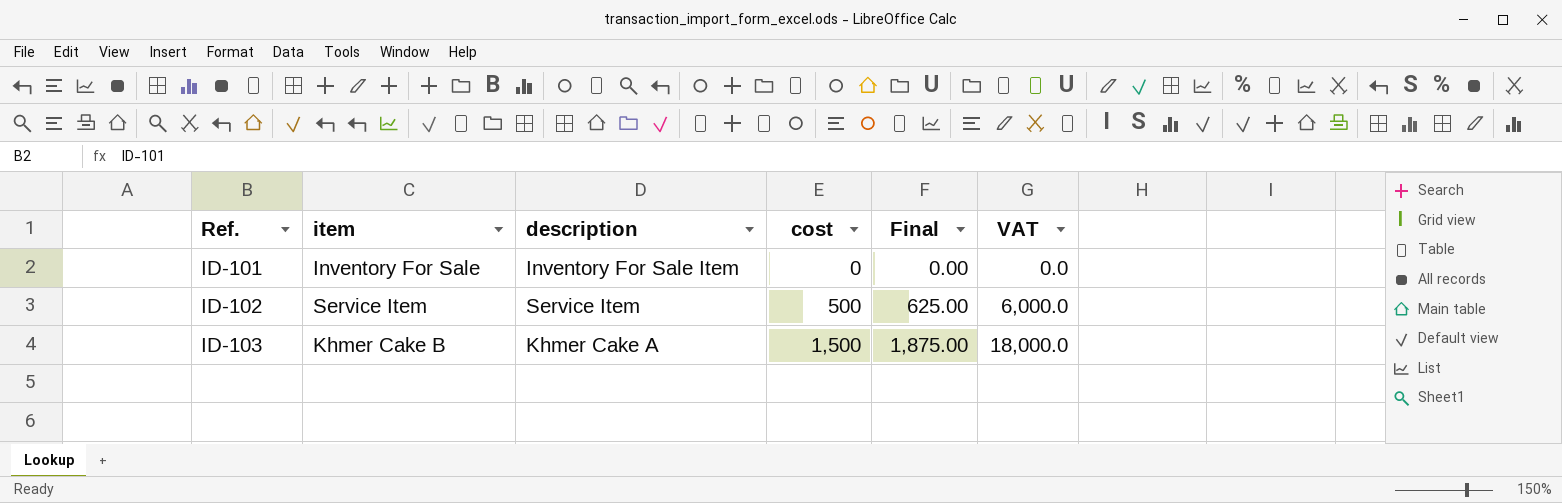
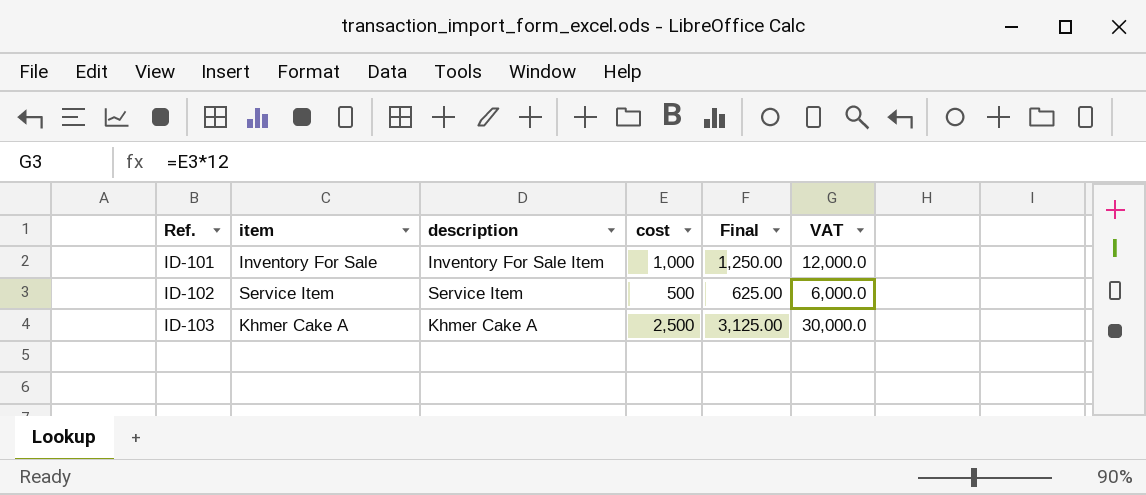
ID-101 | cost: 0 -> 1,000
ID-101 | Final: 0.00 -> 1,250.00
ID-101 | VAT: 0.0 -> 12,000.0
ID-103 | item: Khmer Cake B -> Khmer Cake A
ID-103 | cost: 1,500 -> 2,500
ID-103 | Final: 1,875.00 -> 3,125.00
ID-103 | VAT: 18,000.0 -> 30,000.0

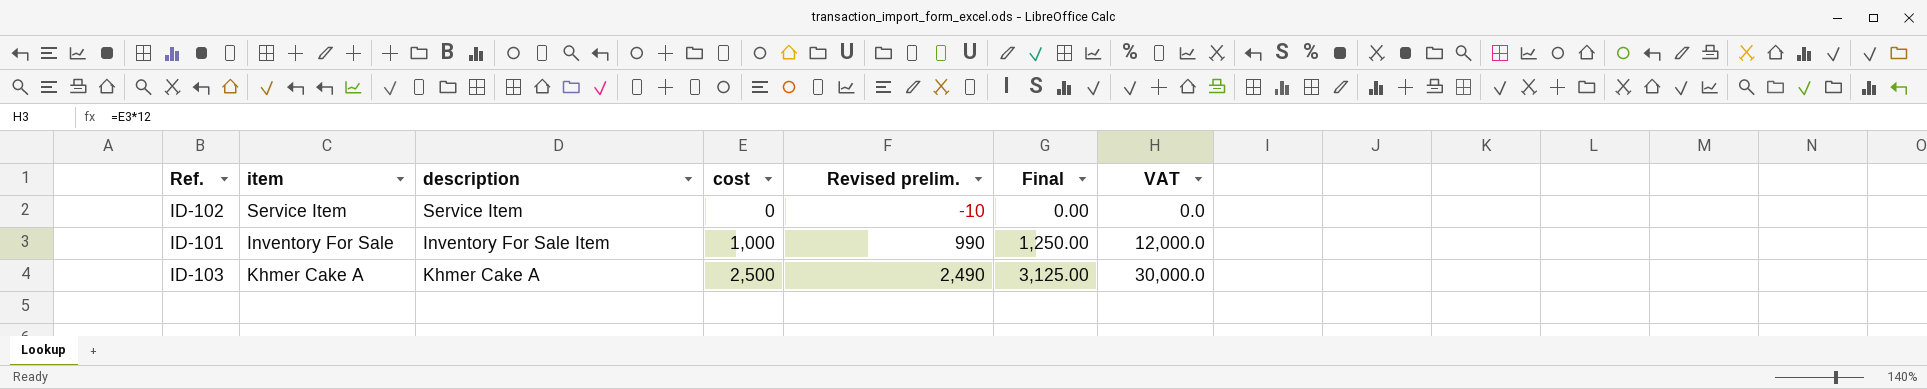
row order: Ref. ascending -> cost ascending
column Revised prelim. | formula: none -> [cost] - 10
ID-102 | cost: 500 -> 0
ID-102 | Final: 625.00 -> 0.00
ID-102 | VAT: 6,000.0 -> 0.0

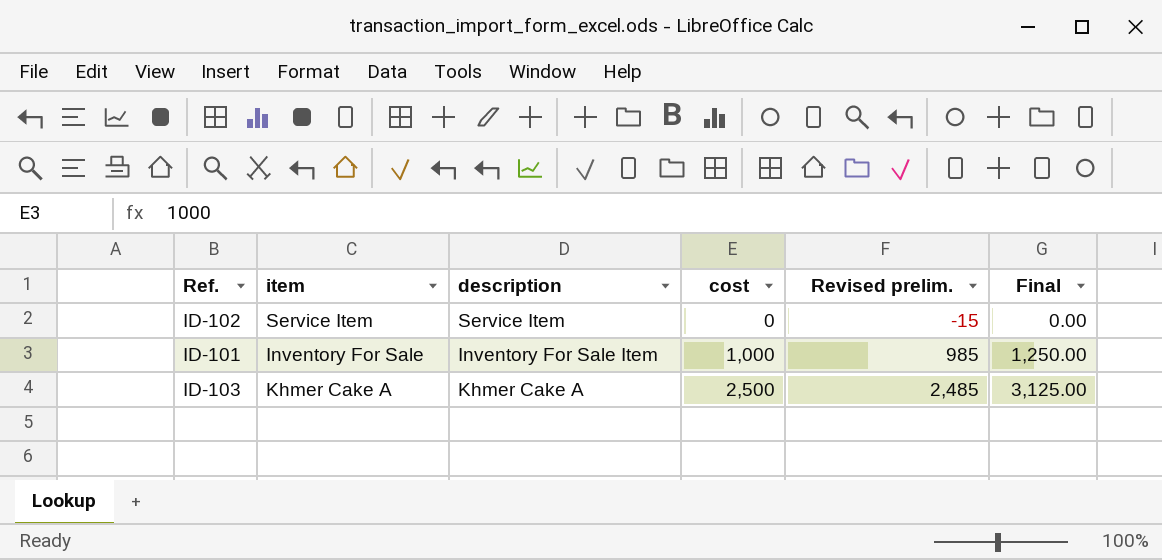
column VAT | formula: [cost] * 12 -> none
column Revised prelim. | formula: [cost] - 10 -> [cost] - 15

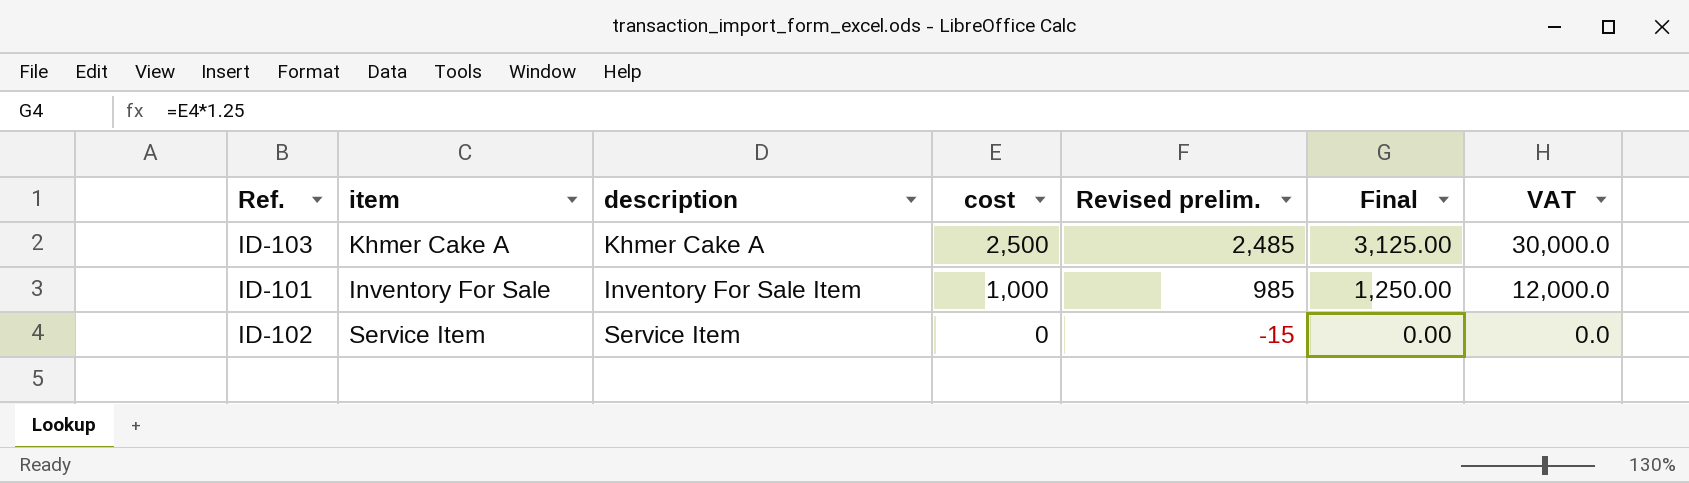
row order: cost ascending -> cost descending
column VAT | formula: none -> [cost] * 12

